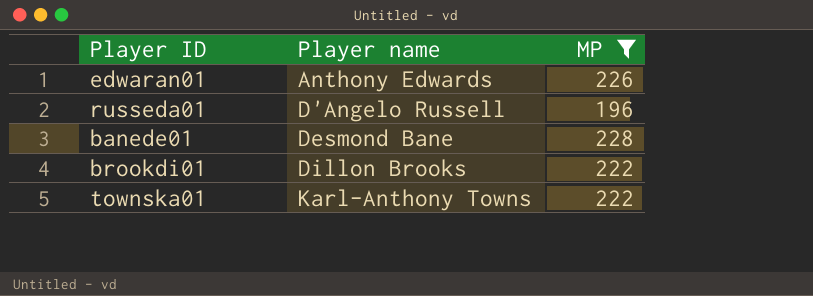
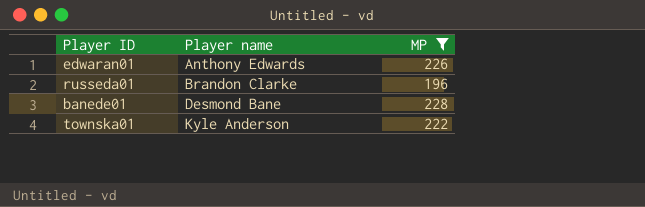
row brookdi01: Dillon Brooks | 222 -> none
russeda01 | Player name: D'Angelo Russell -> Brandon Clarke
townska01 | Player name: Karl-Anthony Towns -> Kyle Anderson

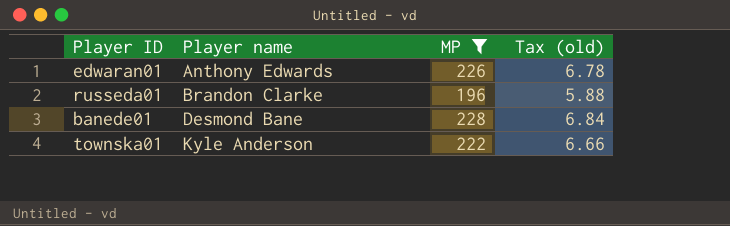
column Tax (old) | formula: none -> [MP] * 0.03

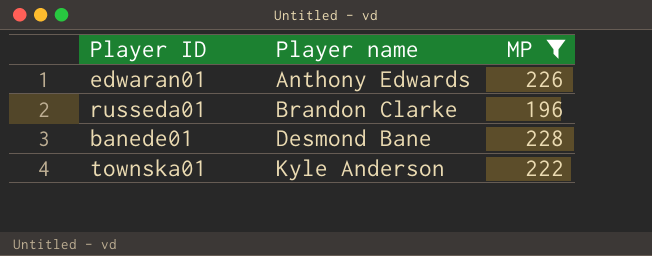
column Tax (old) | formula: [MP] * 0.03 -> none

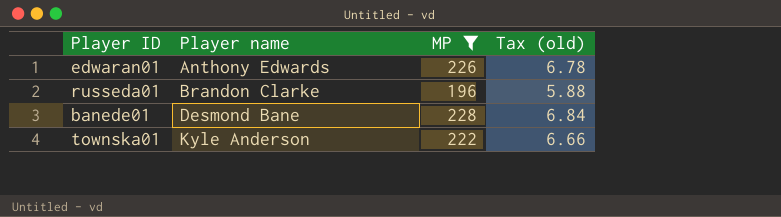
column Tax (old) | formula: none -> [MP] * 0.03

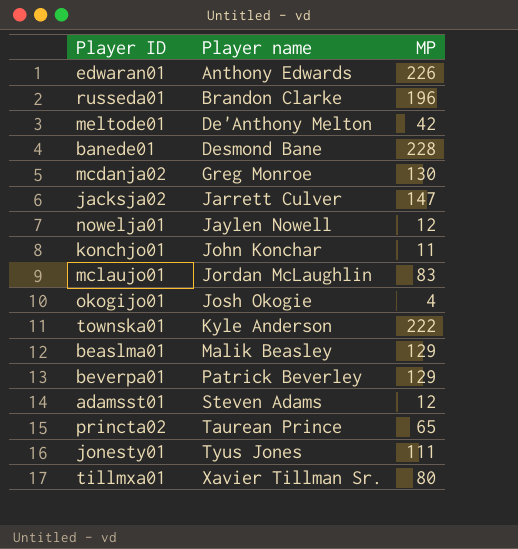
filter: MP >= 196 -> none
column Tax (old) | formula: [MP] * 0.03 -> none

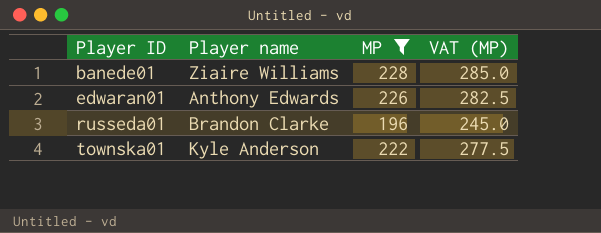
filter: none -> MP >= 196
row order: Player name ascending -> Player ID ascending
column VAT (MP) | formula: none -> [MP] * 1.25
banede01 | Player name: Desmond Bane -> Ziaire Williams

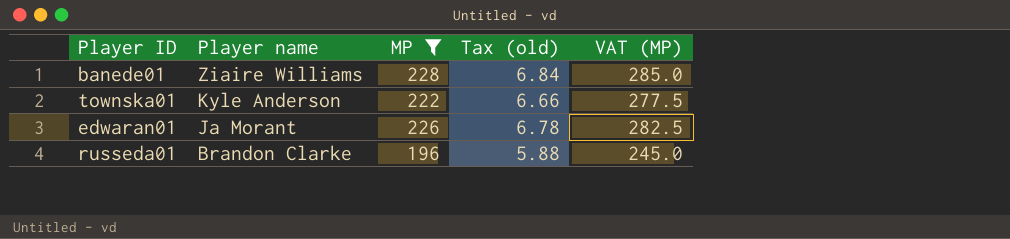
row order: Player ID ascending -> Player name descending
column Tax (old) | formula: none -> [MP] * 0.03
edwaran01 | Player name: Anthony Edwards -> Ja Morant

